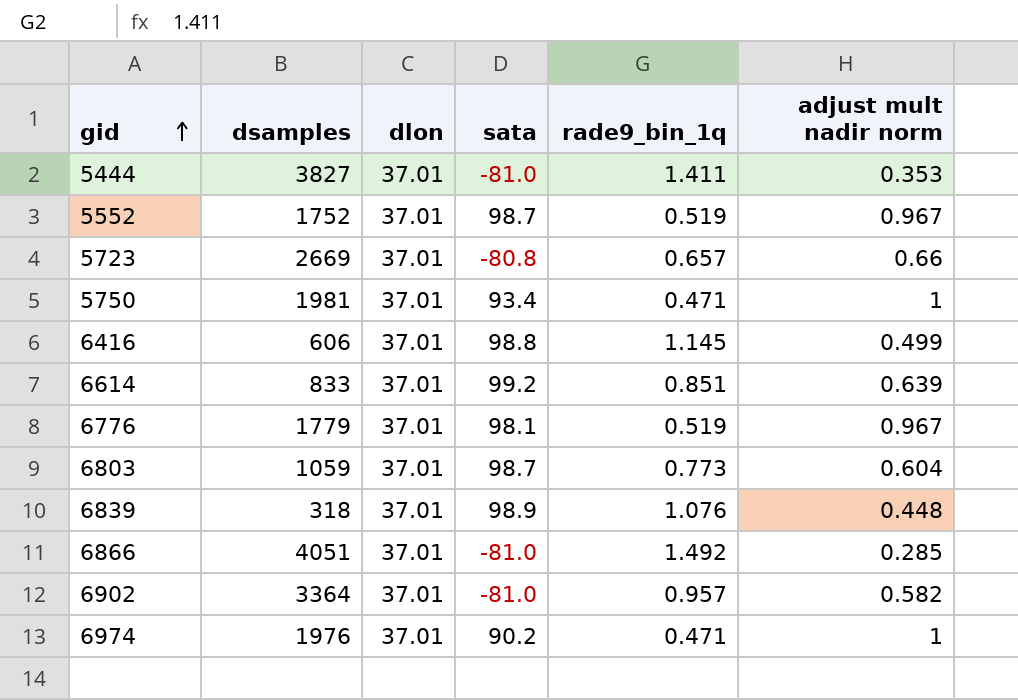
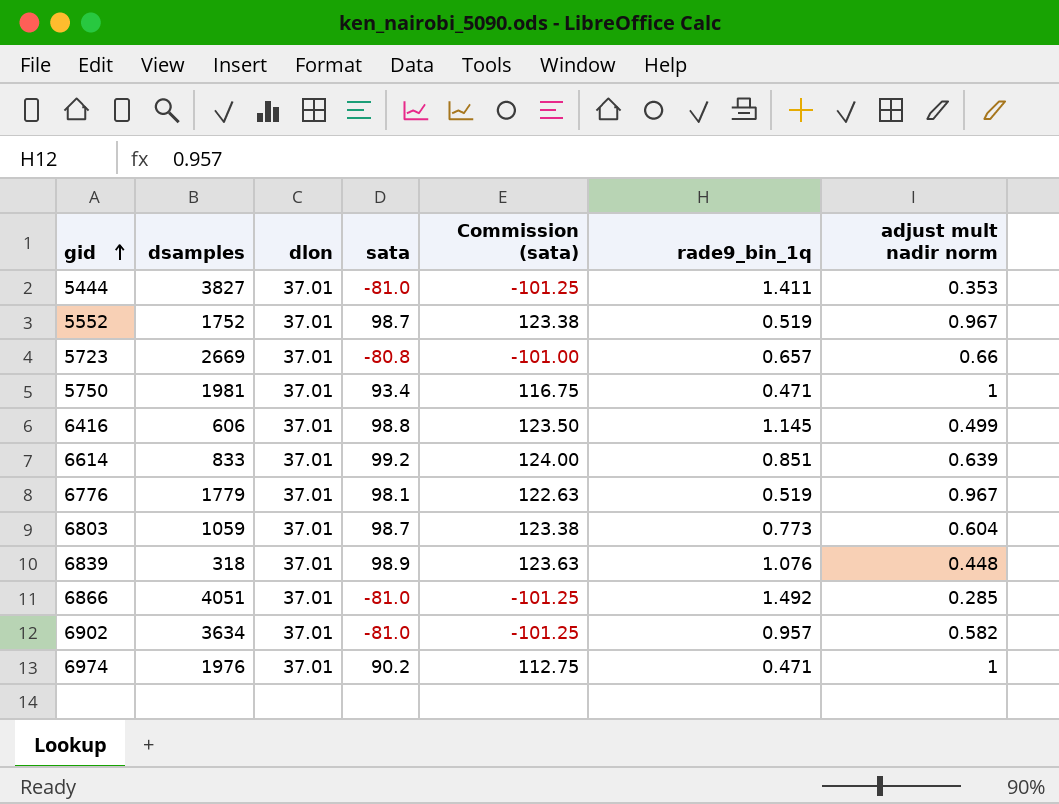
column Commission (sata) | formula: none -> [sata] * 1.25
6902 | dsamples: 3364 -> 3634

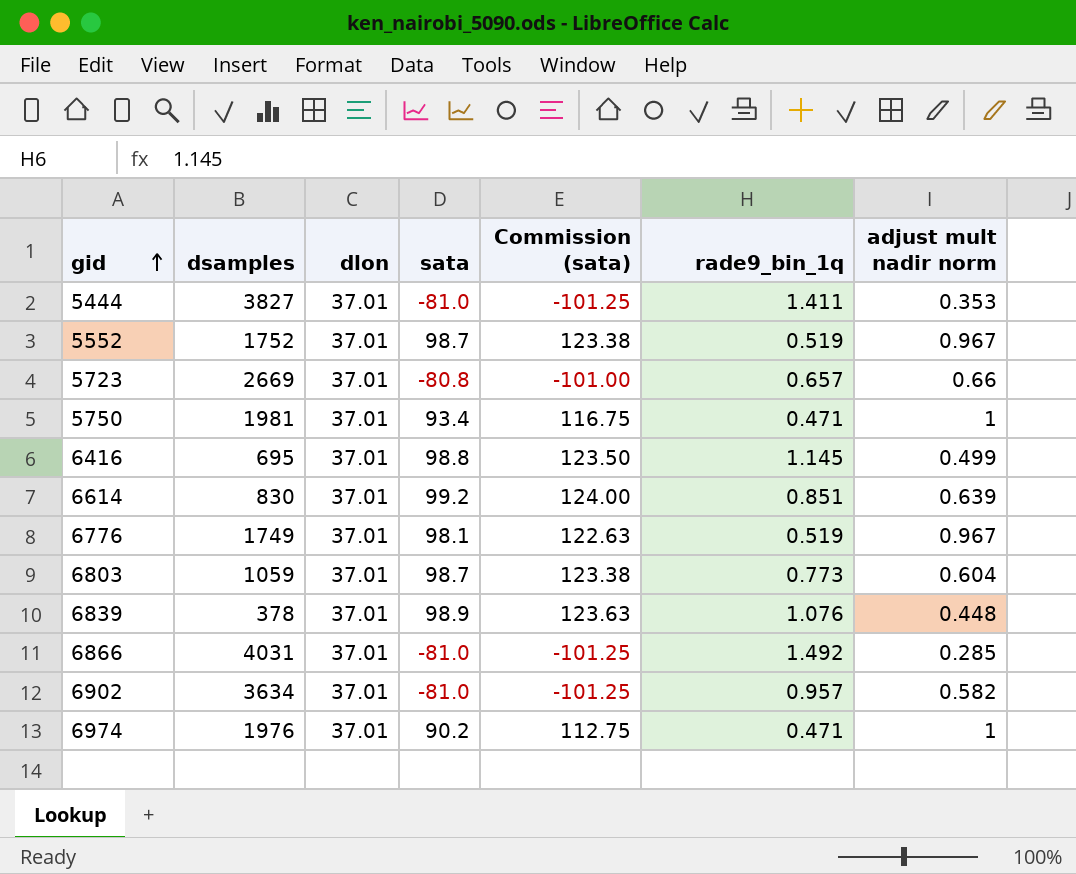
6416 | dsamples: 606 -> 695
6614 | dsamples: 833 -> 830
6776 | dsamples: 1779 -> 1749
6839 | dsamples: 318 -> 378
6866 | dsamples: 4051 -> 4031

